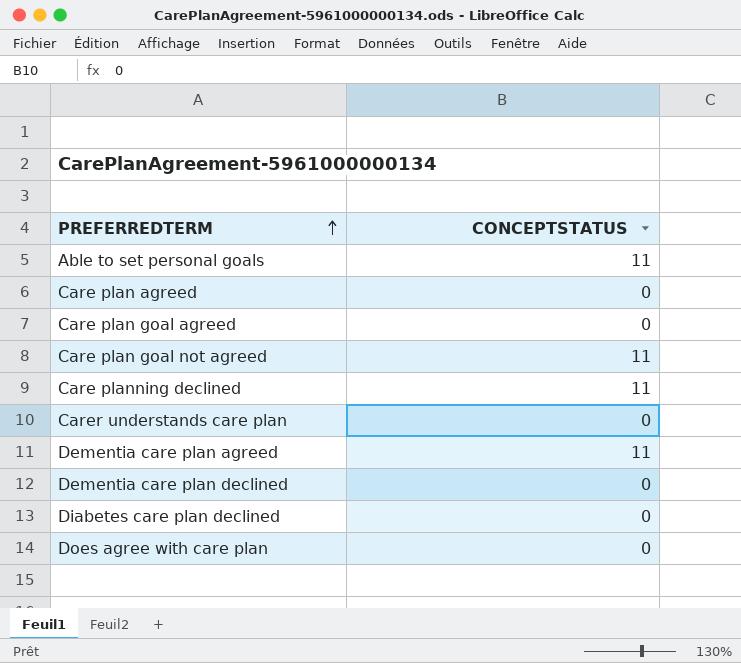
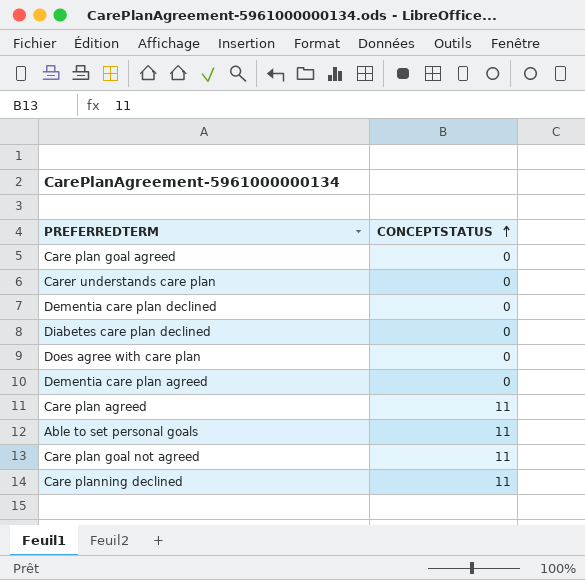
row order: PREFERREDTERM ascending -> CONCEPTSTATUS ascending
Dementia care plan agreed | CONCEPTSTATUS: 11 -> 0
Care plan agreed | CONCEPTSTATUS: 0 -> 11

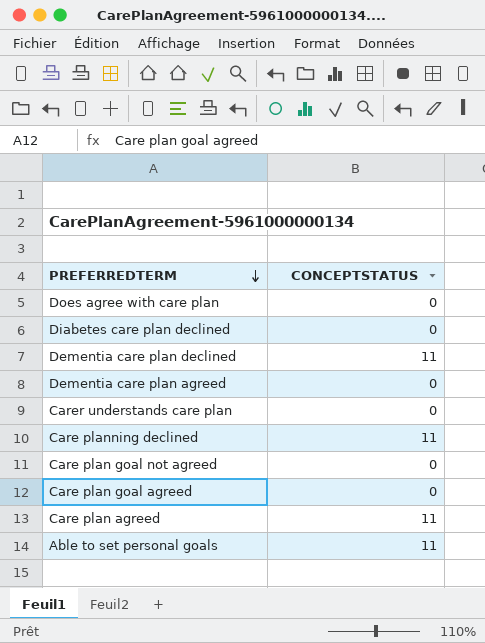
row order: CONCEPTSTATUS ascending -> PREFERREDTERM descending
Dementia care plan declined | CONCEPTSTATUS: 0 -> 11
Care plan goal not agreed | CONCEPTSTATUS: 11 -> 0

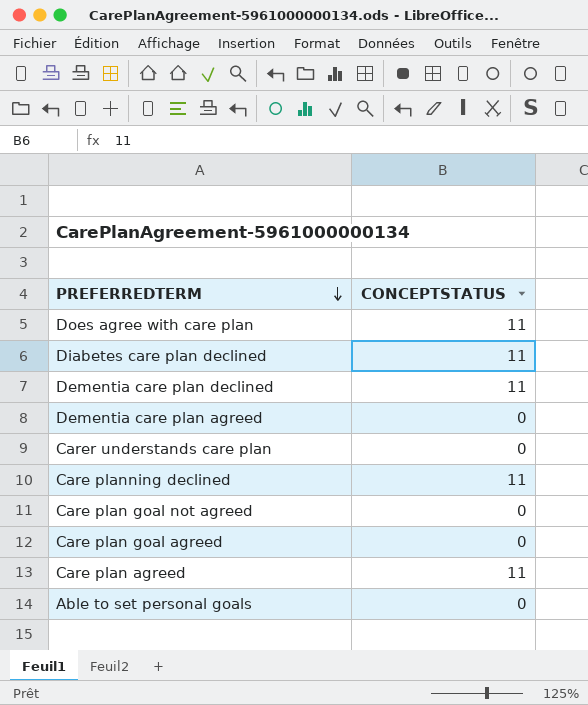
Does agree with care plan | CONCEPTSTATUS: 0 -> 11
Diabetes care plan declined | CONCEPTSTATUS: 0 -> 11
Able to set personal goals | CONCEPTSTATUS: 11 -> 0

